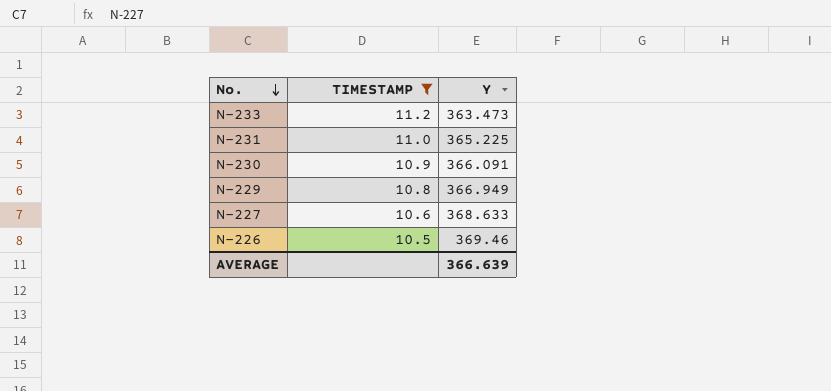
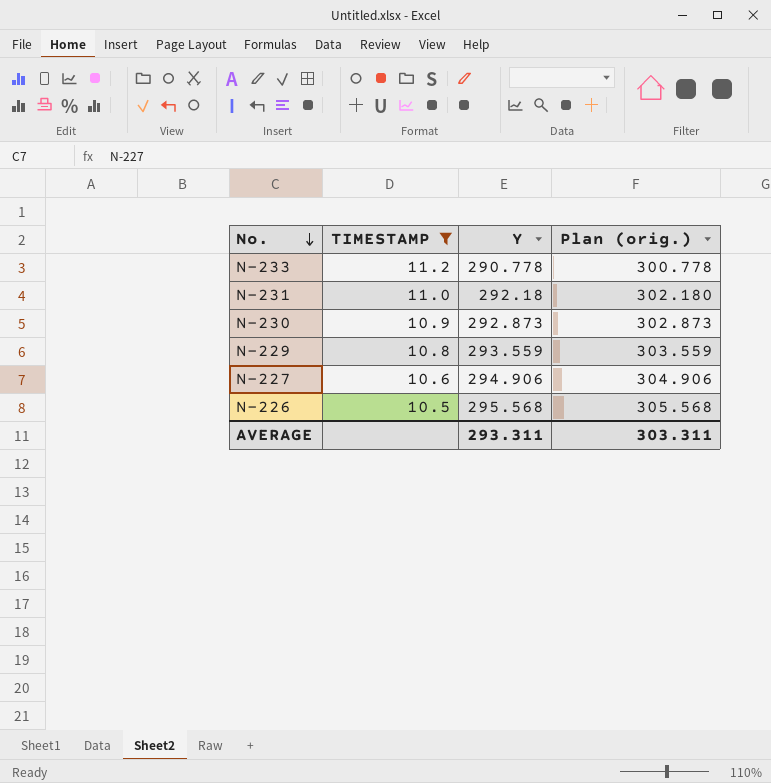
column Plan (orig.) | formula: none -> [Y] + 10
N-233 | Y: 363.473 -> 290.778
N-231 | Y: 365.225 -> 292.18
N-230 | Y: 366.091 -> 292.873
N-229 | Y: 366.949 -> 293.559
N-227 | Y: 368.633 -> 294.906
N-226 | Y: 369.46 -> 295.568
AVERAGE | Y: 366.639 -> 293.311

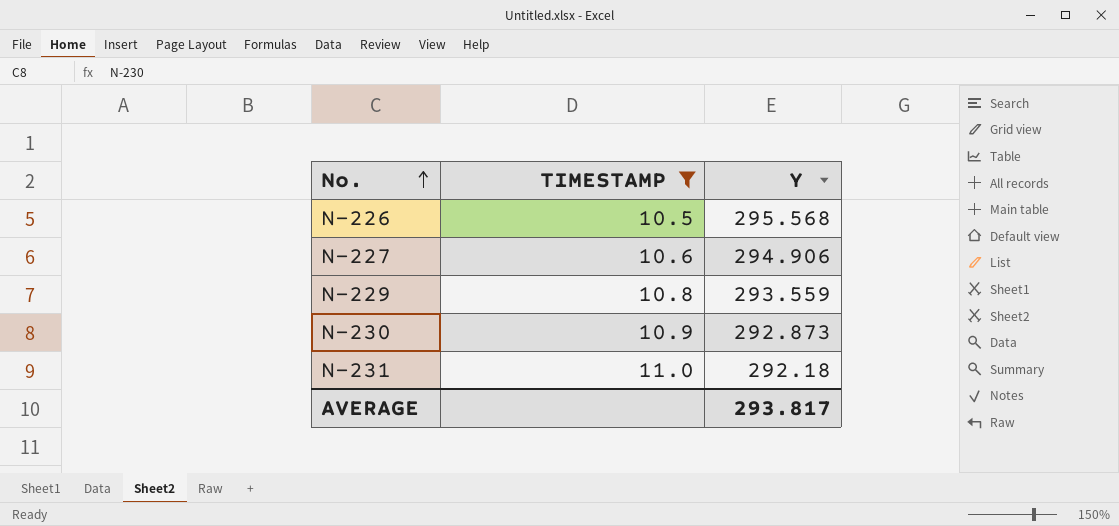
row order: No. descending -> No. ascending
column Plan (orig.) | formula: [Y] + 10 -> none
row N-233: 11.2 | 290.778 | 300.778 -> none
AVERAGE | Y: 293.311 -> 293.817

